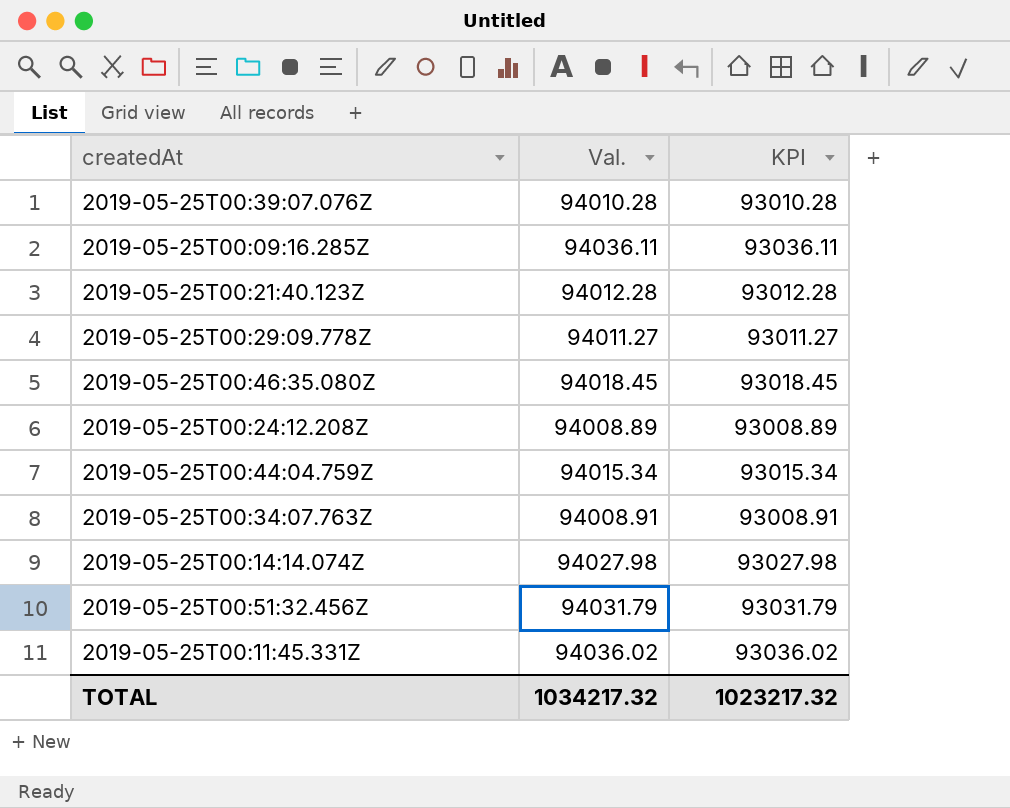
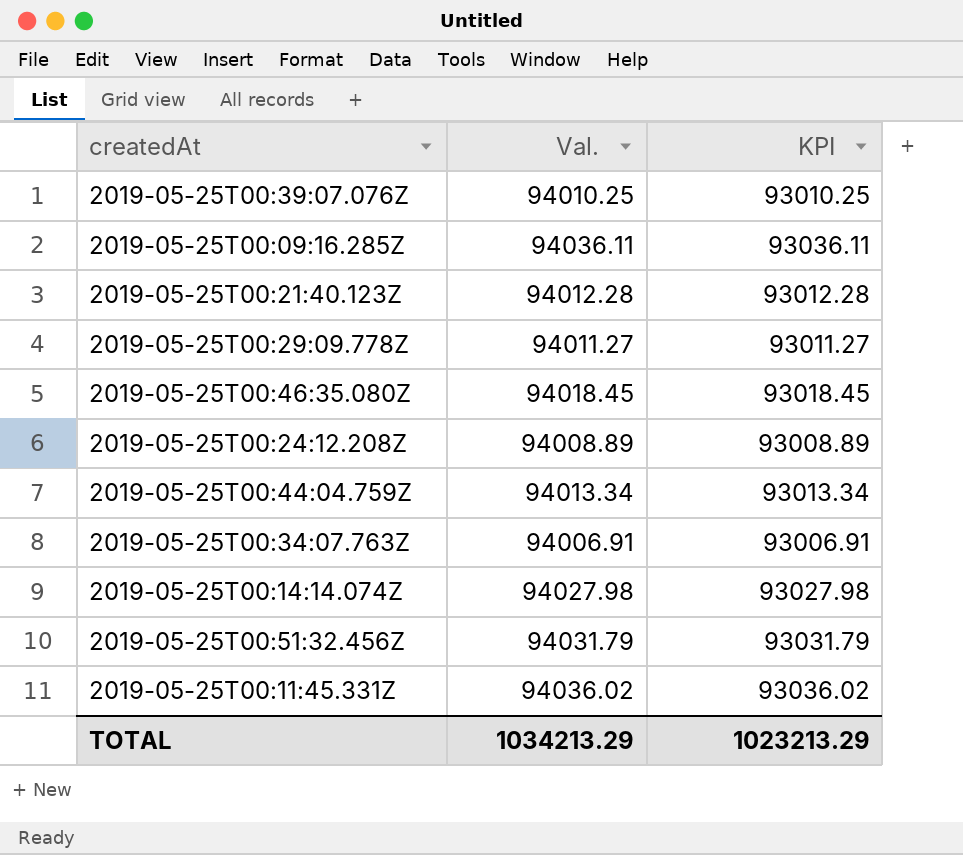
2019-05-25T00:39:07.076Z | Val.: 94010.28 -> 94010.25
2019-05-25T00:39:07.076Z | KPI: 93010.28 -> 93010.25
2019-05-25T00:44:04.759Z | Val.: 94015.34 -> 94013.34
2019-05-25T00:44:04.759Z | KPI: 93015.34 -> 93013.34
2019-05-25T00:34:07.763Z | Val.: 94008.91 -> 94006.91
2019-05-25T00:34:07.763Z | KPI: 93008.91 -> 93006.91
TOTAL | Val.: 1034217.32 -> 1034213.29
TOTAL | KPI: 1023217.32 -> 1023213.29

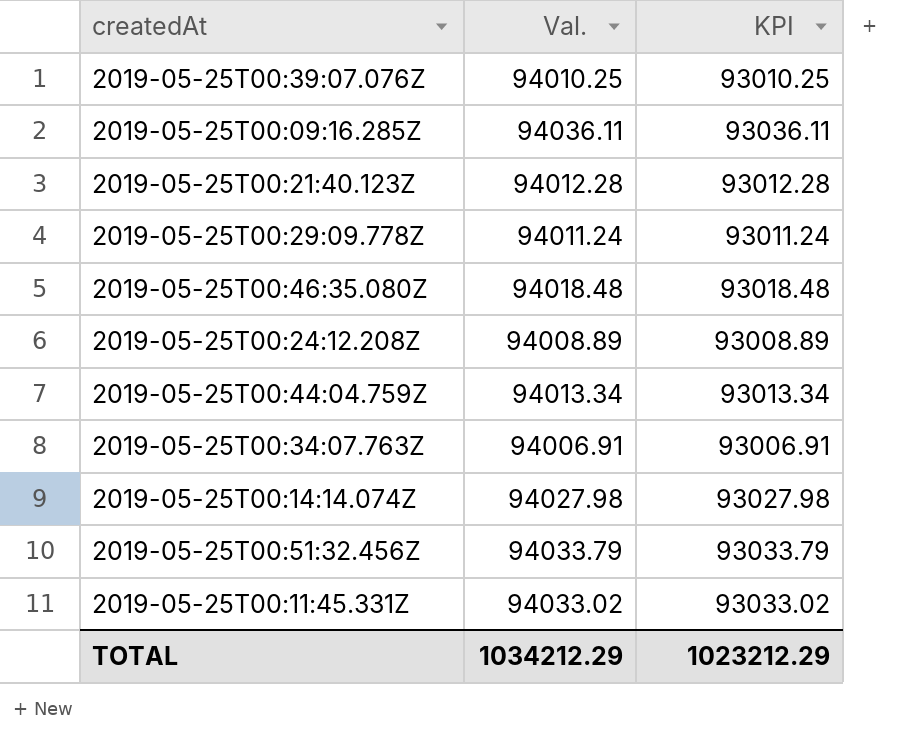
2019-05-25T00:29:09.778Z | Val.: 94011.27 -> 94011.24
2019-05-25T00:29:09.778Z | KPI: 93011.27 -> 93011.24
2019-05-25T00:46:35.080Z | Val.: 94018.45 -> 94018.48
2019-05-25T00:46:35.080Z | KPI: 93018.45 -> 93018.48
2019-05-25T00:51:32.456Z | Val.: 94031.79 -> 94033.79
2019-05-25T00:51:32.456Z | KPI: 93031.79 -> 93033.79
2019-05-25T00:11:45.331Z | Val.: 94036.02 -> 94033.02
2019-05-25T00:11:45.331Z | KPI: 93036.02 -> 93033.02
TOTAL | Val.: 1034213.29 -> 1034212.29
TOTAL | KPI: 1023213.29 -> 1023212.29

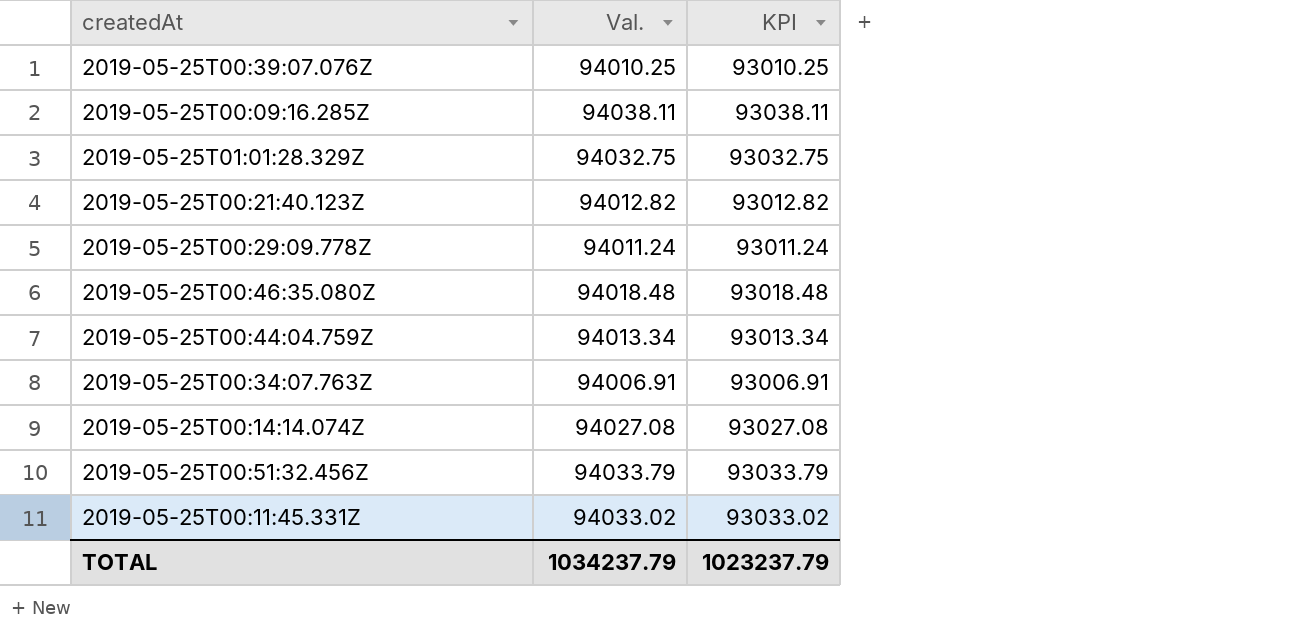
row 2019-05-25T00:24:12.208Z: 94008.89 | 93008.89 -> none
2019-05-25T00:09:16.285Z | Val.: 94036.11 -> 94038.11
2019-05-25T00:09:16.285Z | KPI: 93036.11 -> 93038.11
row 2019-05-25T01:01:28.329Z: none -> 94032.75 | 93032.75
2019-05-25T00:21:40.123Z | Val.: 94012.28 -> 94012.82
2019-05-25T00:21:40.123Z | KPI: 93012.28 -> 93012.82
2019-05-25T00:14:14.074Z | Val.: 94027.98 -> 94027.08
2019-05-25T00:14:14.074Z | KPI: 93027.98 -> 93027.08
TOTAL | Val.: 1034212.29 -> 1034237.79
TOTAL | KPI: 1023212.29 -> 1023237.79

